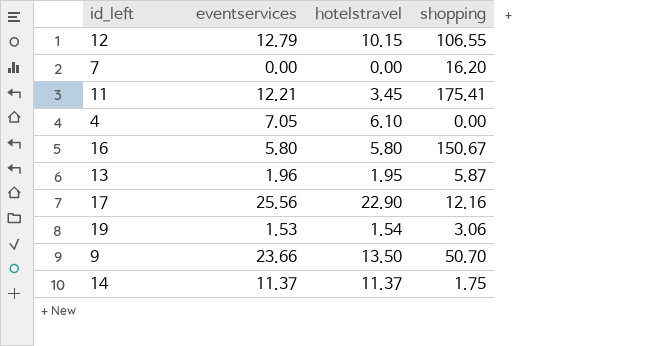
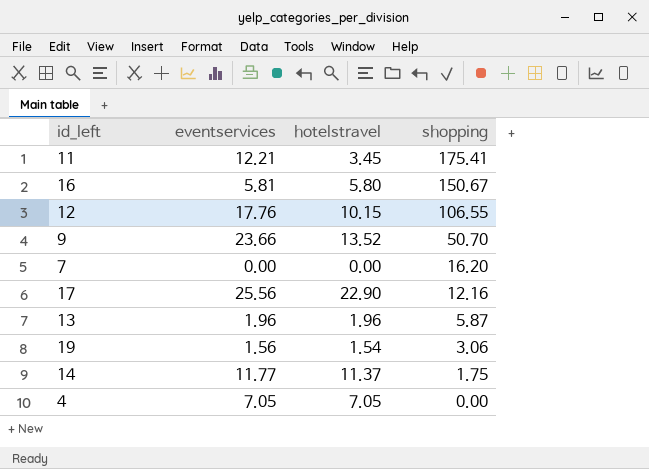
row order: none -> shopping descending
16 | eventservices: 5.80 -> 5.81
12 | eventservices: 12.79 -> 17.76
9 | hotelstravel: 13.50 -> 13.52
13 | hotelstravel: 1.95 -> 1.96
19 | eventservices: 1.53 -> 1.56
14 | eventservices: 11.37 -> 11.77
4 | hotelstravel: 6.10 -> 7.05

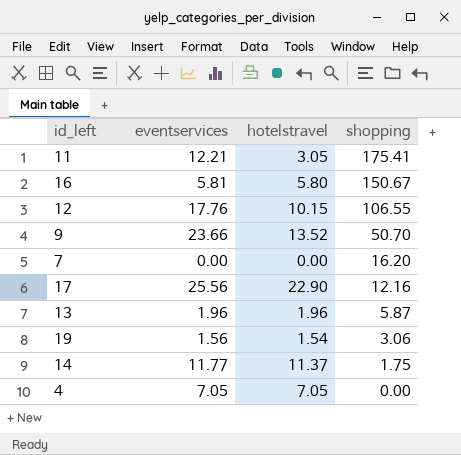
11 | hotelstravel: 3.45 -> 3.05

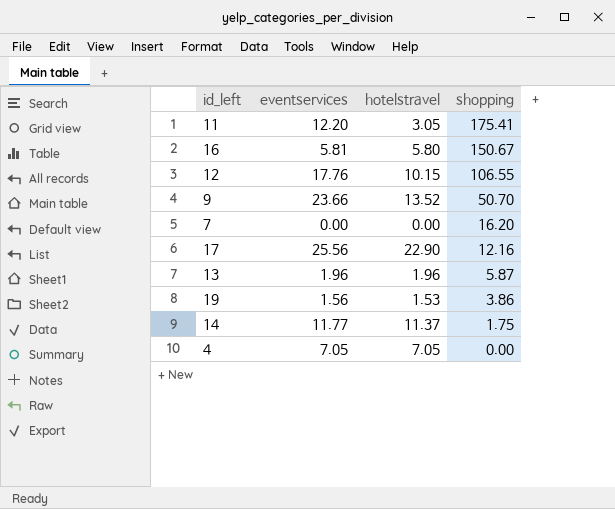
11 | eventservices: 12.21 -> 12.20
19 | hotelstravel: 1.54 -> 1.53
19 | shopping: 3.06 -> 3.86

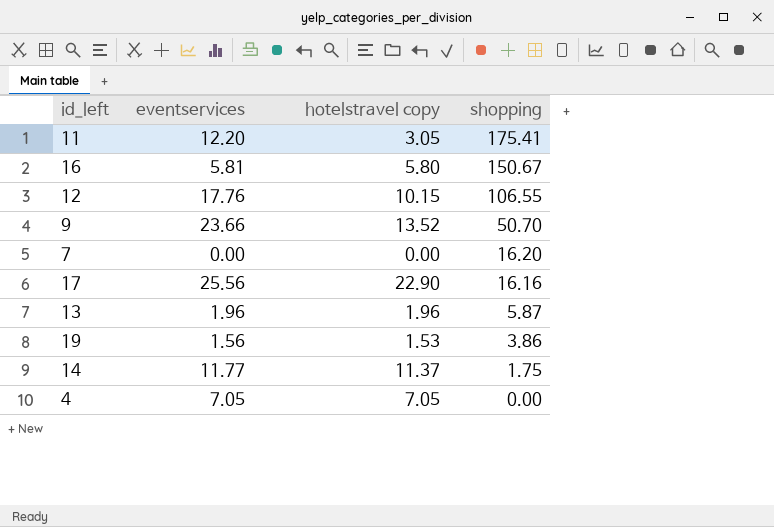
column name: hotelstravel -> hotelstravel copy
17 | shopping: 12.16 -> 16.16

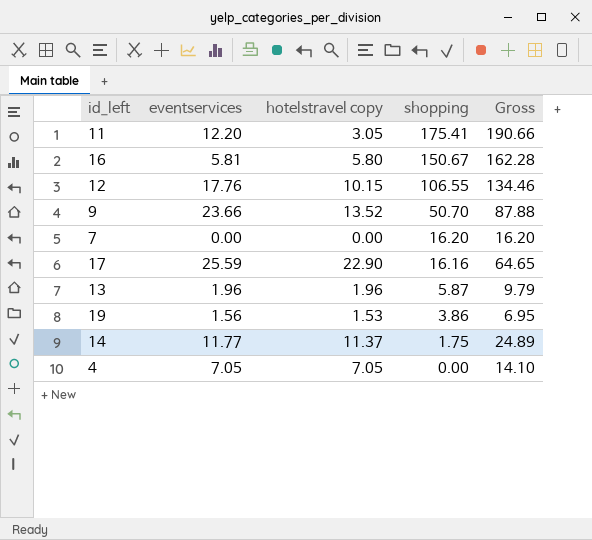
column Gross | formula: none -> [eventservices] + [hotelstravel copy] + [shopping]
17 | eventservices: 25.56 -> 25.59

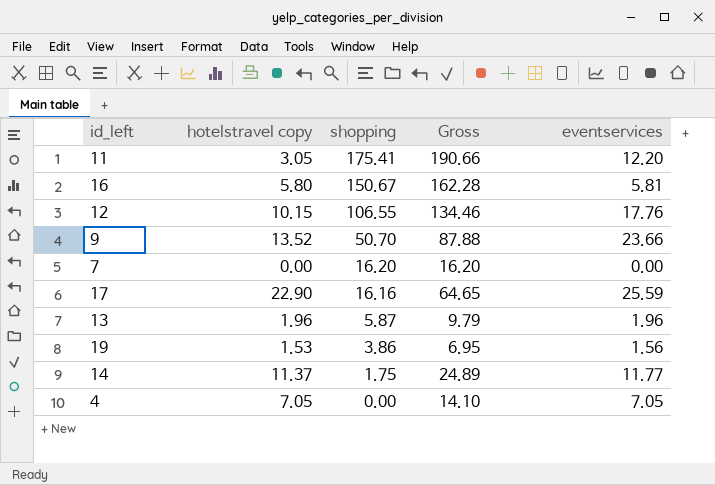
column eventservices | position: 2 -> 5

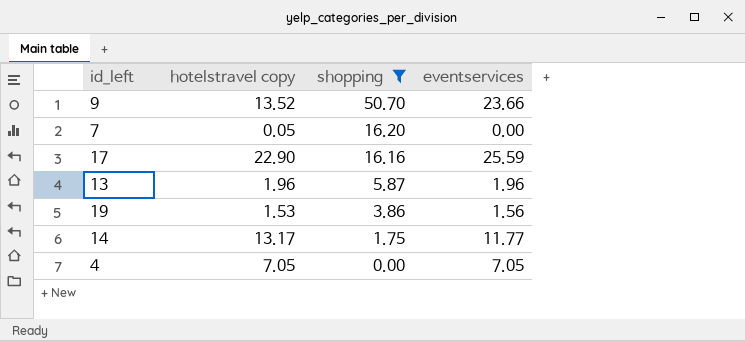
filter: none -> shopping <= 50.70
column Gross | formula: [hotelstravel copy] + [shopping] + [eventservices] -> none
7 | hotelstravel copy: 0.00 -> 0.05
14 | hotelstravel copy: 11.37 -> 13.17

